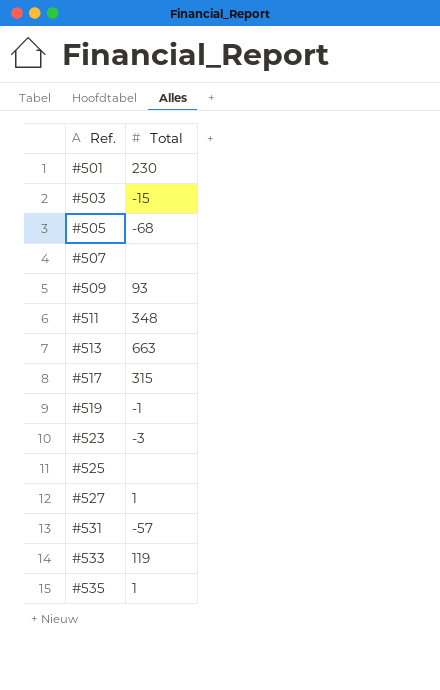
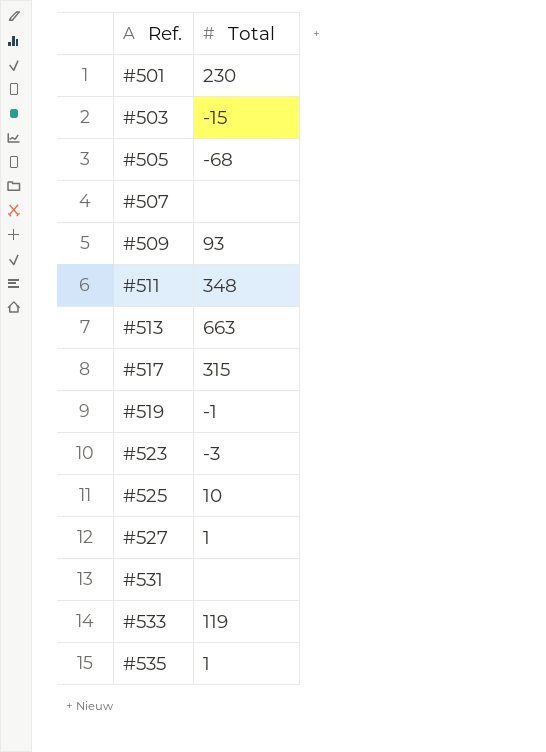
#525 | Total: none -> 10
#531 | Total: -57 -> none

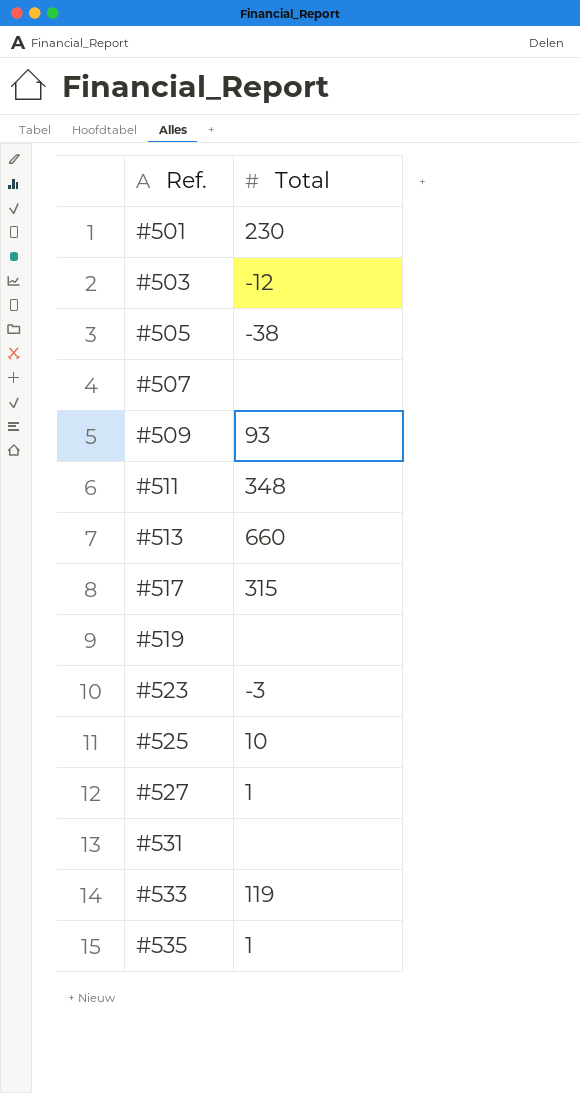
#503 | Total: -15 -> -12
#505 | Total: -68 -> -38
#513 | Total: 663 -> 660
#519 | Total: -1 -> none

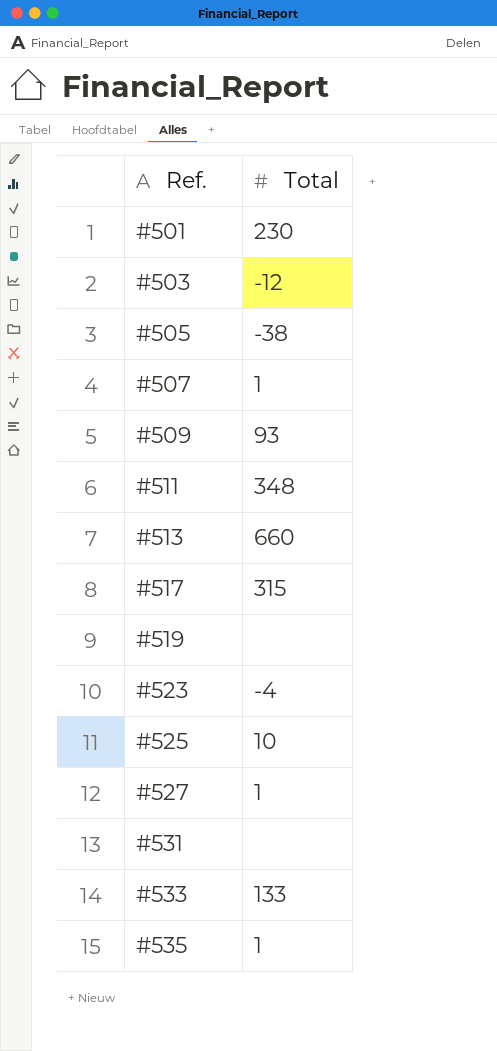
#507 | Total: none -> 1
#523 | Total: -3 -> -4
#533 | Total: 119 -> 133

